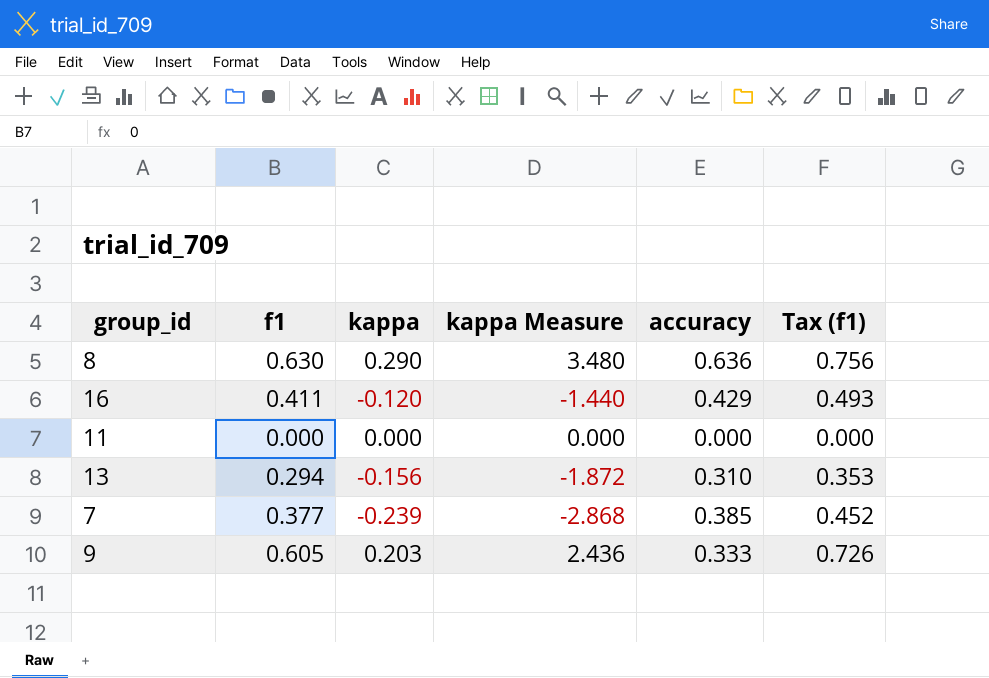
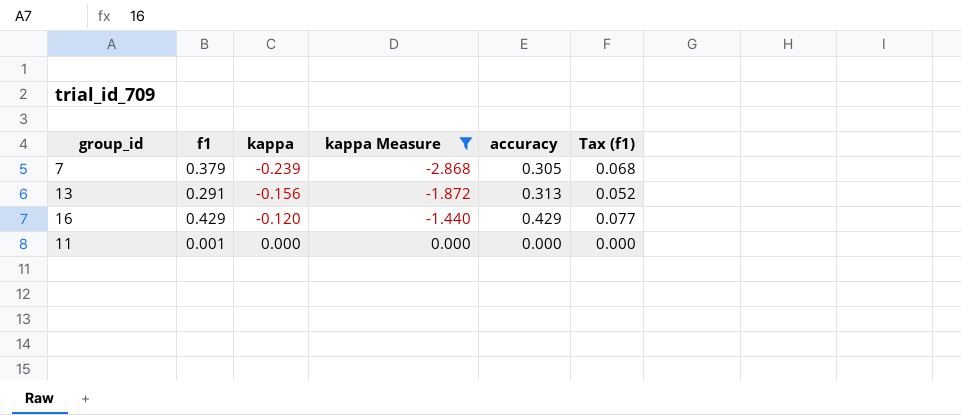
filter: none -> kappa Measure <= 0.000
row order: none -> kappa ascending
column Tax (f1) | formula: [f1] * 1.2 -> [f1] * 0.18
7 | f1: 0.377 -> 0.379
7 | accuracy: 0.385 -> 0.305
13 | f1: 0.294 -> 0.291
13 | accuracy: 0.310 -> 0.313
16 | f1: 0.411 -> 0.429
11 | f1: 0.000 -> 0.001

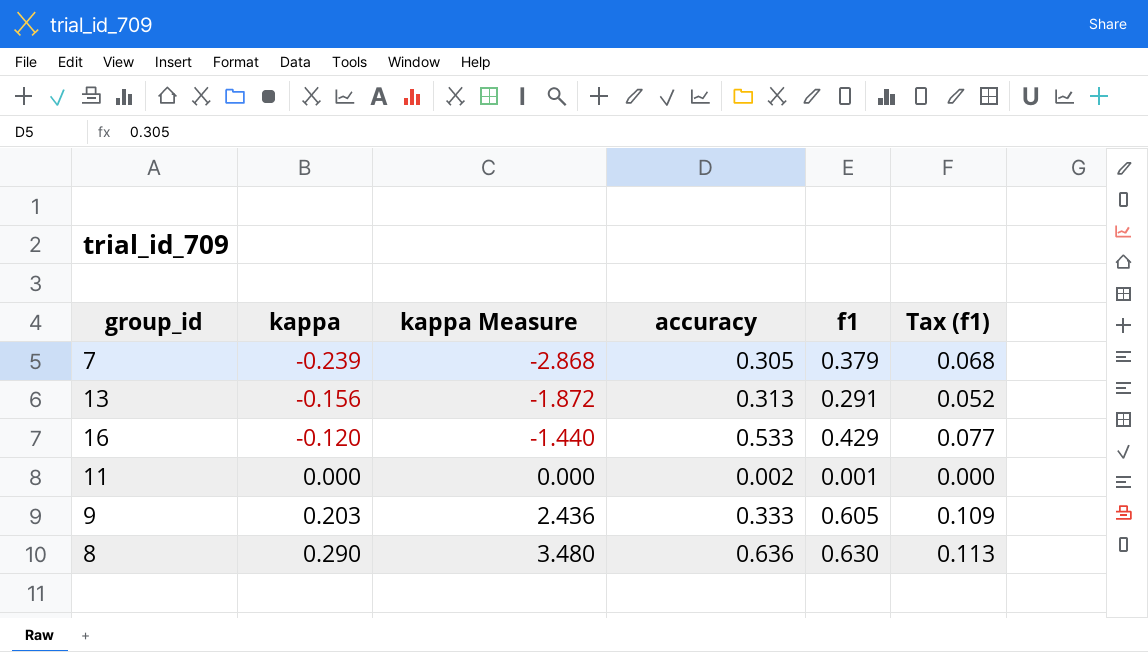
filter: kappa Measure <= 0.000 -> none
column f1 | position: 2 -> 5
16 | accuracy: 0.429 -> 0.533
11 | accuracy: 0.000 -> 0.002

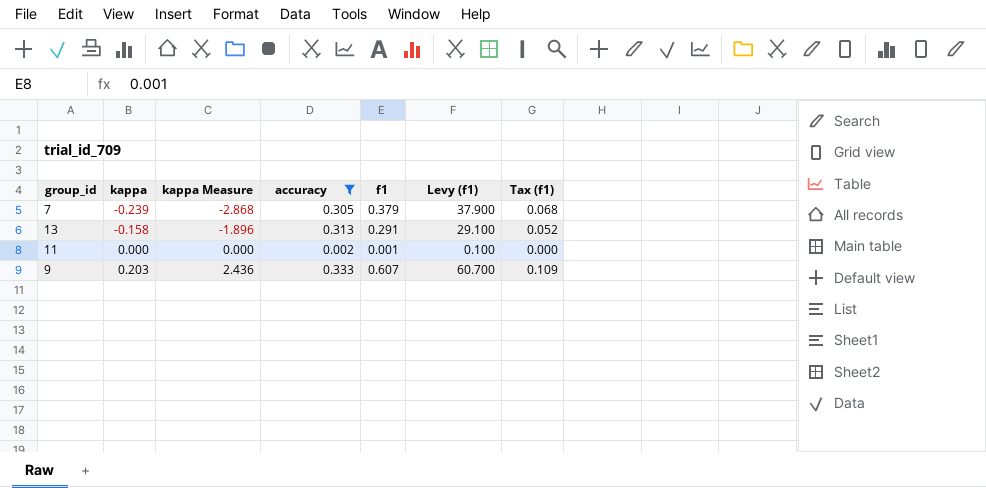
filter: none -> accuracy <= 0.333
column Levy (f1) | formula: none -> [f1] * 100
13 | kappa: -0.156 -> -0.158
13 | kappa Measure: -1.872 -> -1.896
9 | f1: 0.605 -> 0.607

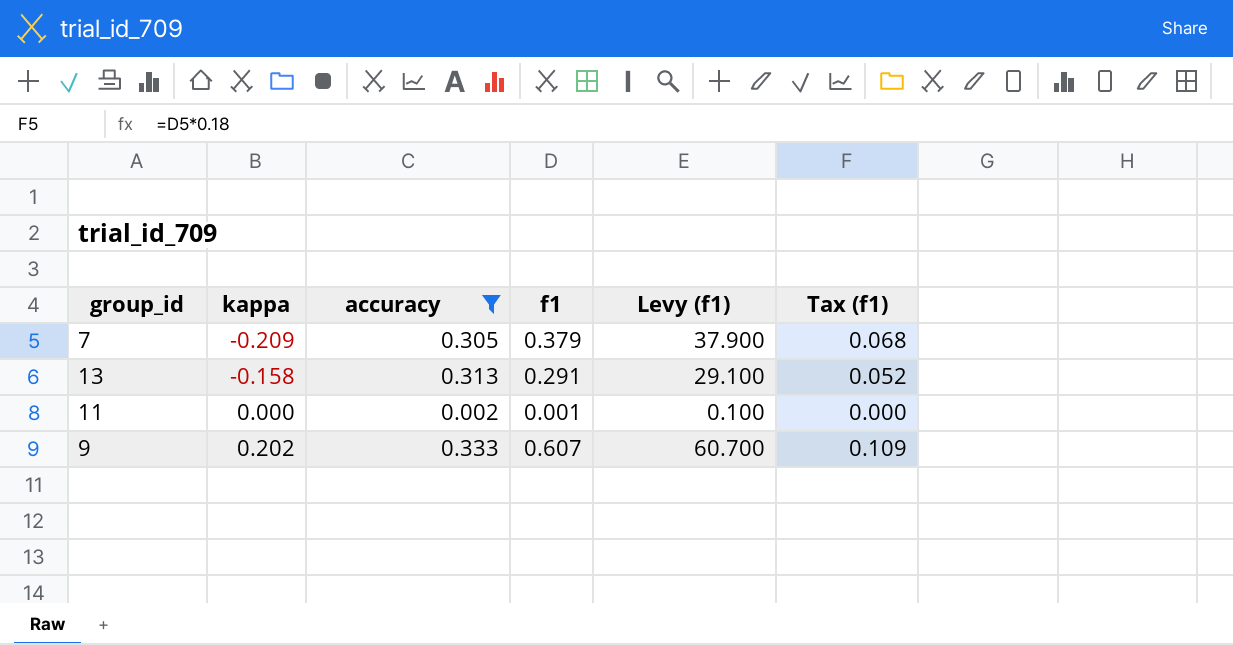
column kappa Measure | formula: [kappa] * 12 -> none
7 | kappa: -0.239 -> -0.209
9 | kappa: 0.203 -> 0.202

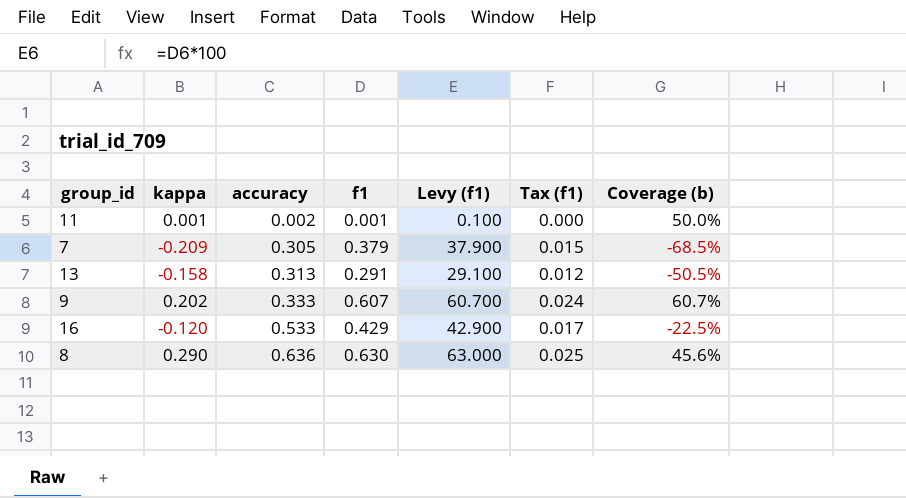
filter: accuracy <= 0.333 -> none
row order: kappa ascending -> accuracy ascending
column Tax (f1) | formula: [f1] * 0.18 -> [f1] * 0.04
column Coverage (b) | formula: none -> [kappa] / [accuracy]
11 | kappa: 0.000 -> 0.001

